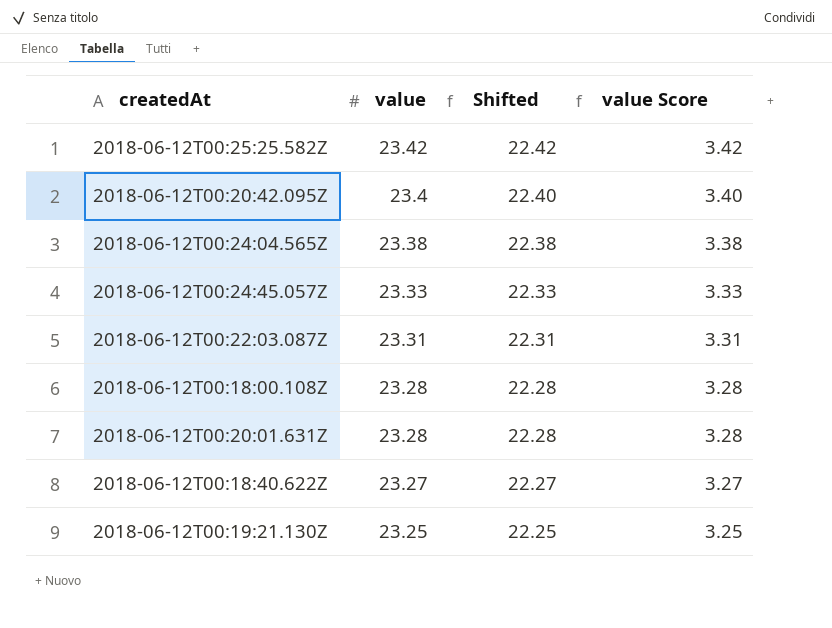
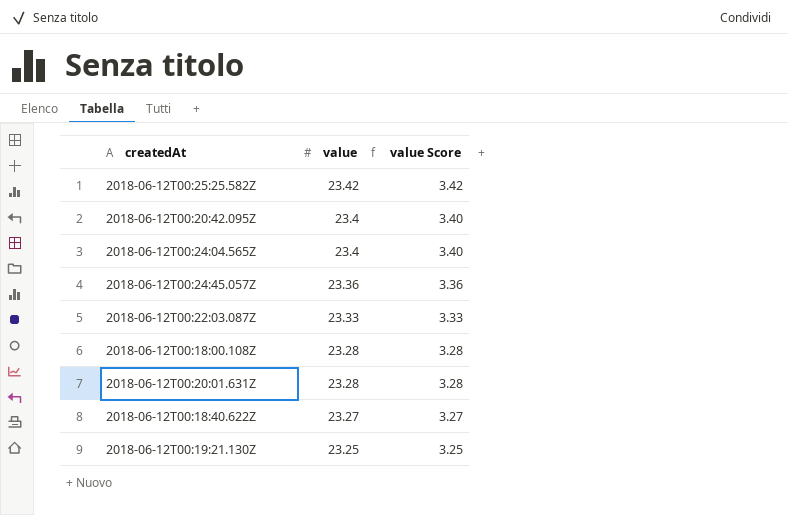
column Shifted | formula: [value] - 1 -> none
2018-06-12T00:24:04.565Z | value: 23.38 -> 23.4
2018-06-12T00:24:04.565Z | value Score: 3.38 -> 3.40
2018-06-12T00:24:45.057Z | value: 23.33 -> 23.36
2018-06-12T00:24:45.057Z | value Score: 3.33 -> 3.36
2018-06-12T00:22:03.087Z | value: 23.31 -> 23.33
2018-06-12T00:22:03.087Z | value Score: 3.31 -> 3.33

